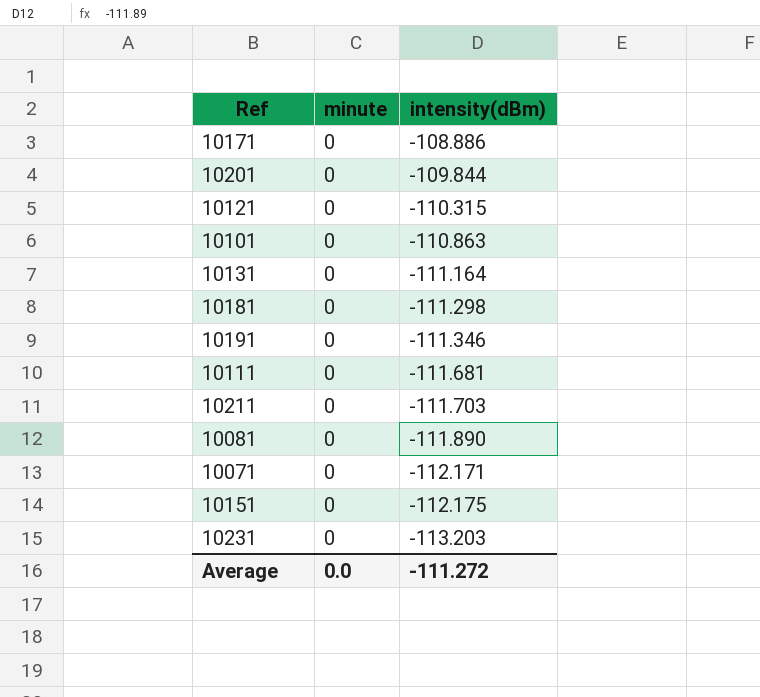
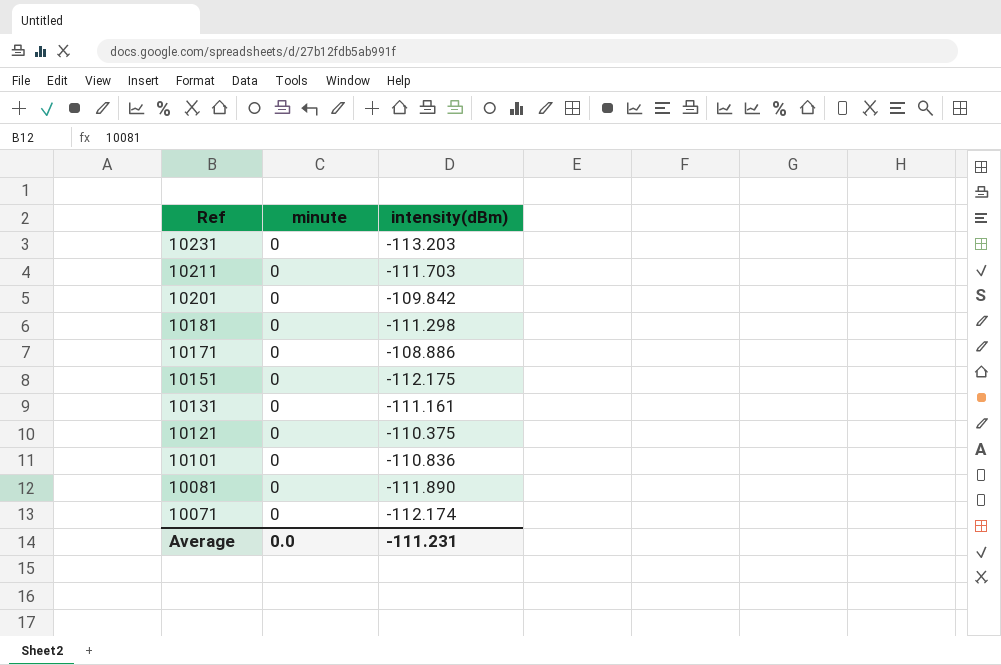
row order: intensity(dBm) descending -> Ref descending
row 10191: 0 | -111.346 -> none
row 10111: 0 | -111.681 -> none
10201 | intensity(dBm): -109.844 -> -109.842
10131 | intensity(dBm): -111.164 -> -111.161
10121 | intensity(dBm): -110.315 -> -110.375
10101 | intensity(dBm): -110.863 -> -110.836
10071 | intensity(dBm): -112.171 -> -112.174
Average | intensity(dBm): -111.272 -> -111.231

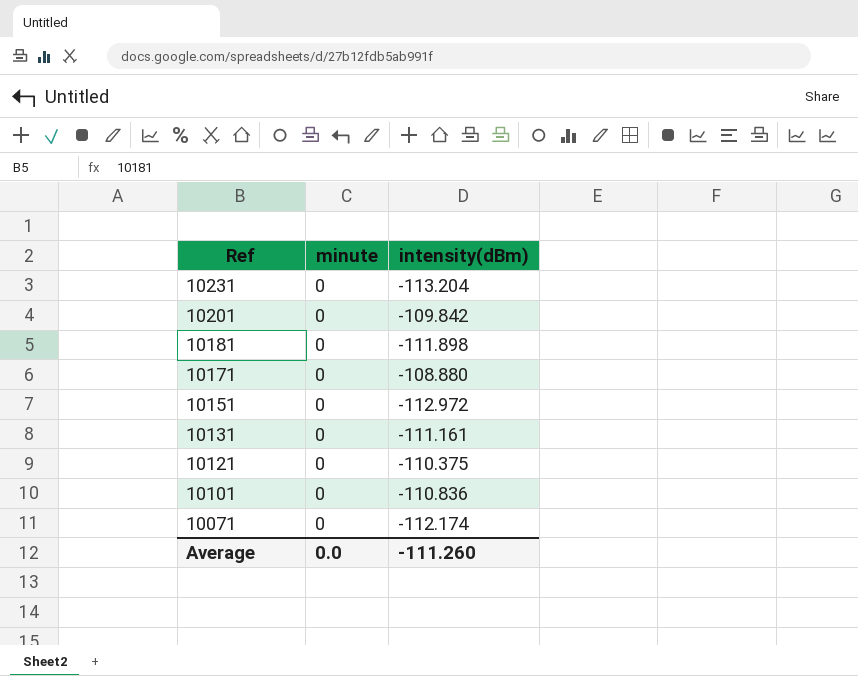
row 10211: 0 | -111.703 -> none
row 10081: 0 | -111.890 -> none
10231 | intensity(dBm): -113.203 -> -113.204
10181 | intensity(dBm): -111.298 -> -111.898
10171 | intensity(dBm): -108.886 -> -108.880
10151 | intensity(dBm): -112.175 -> -112.972
Average | intensity(dBm): -111.231 -> -111.260

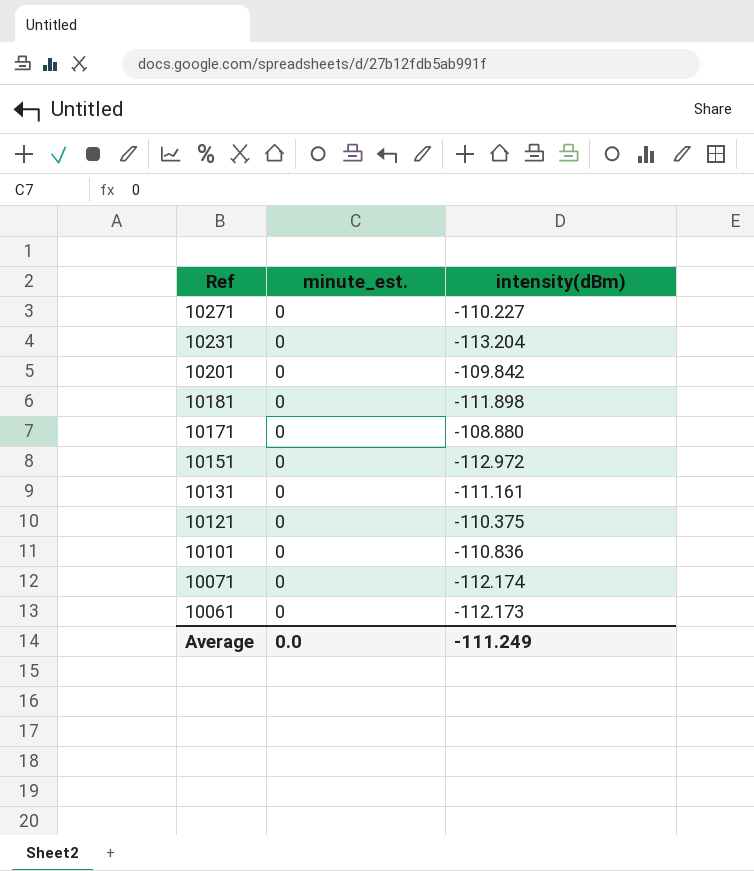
column name: minute -> minute_est.
row 10271: none -> 0 | -110.227
row 10061: none -> 0 | -112.173
Average | intensity(dBm): -111.260 -> -111.249

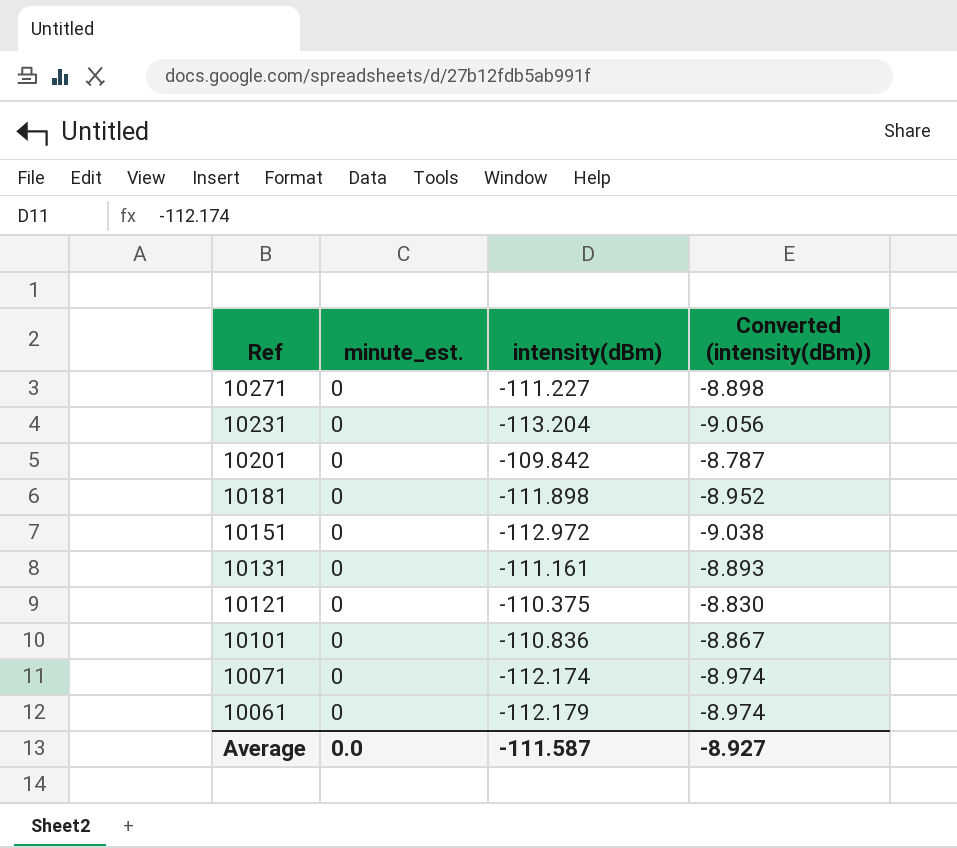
column Converted (intensity(dBm)) | formula: none -> [intensity(dBm)] * 0.08
row 10171: 0 | -108.880 -> none
10271 | intensity(dBm): -110.227 -> -111.227
10061 | intensity(dBm): -112.173 -> -112.179
Average | intensity(dBm): -111.249 -> -111.587

